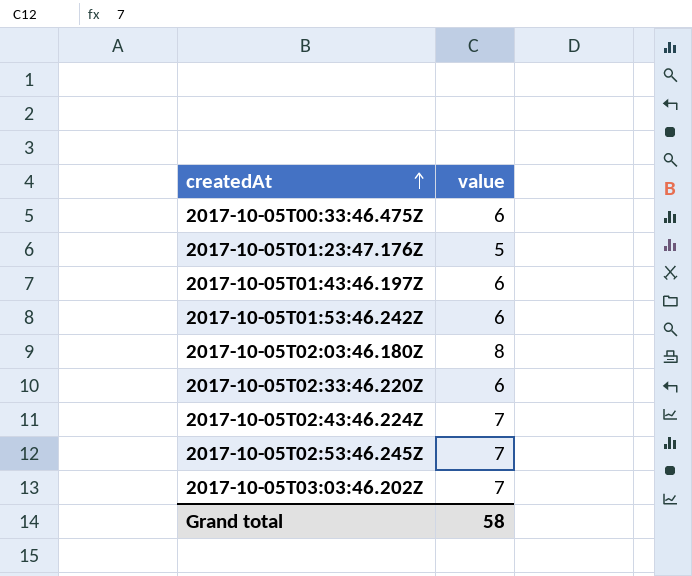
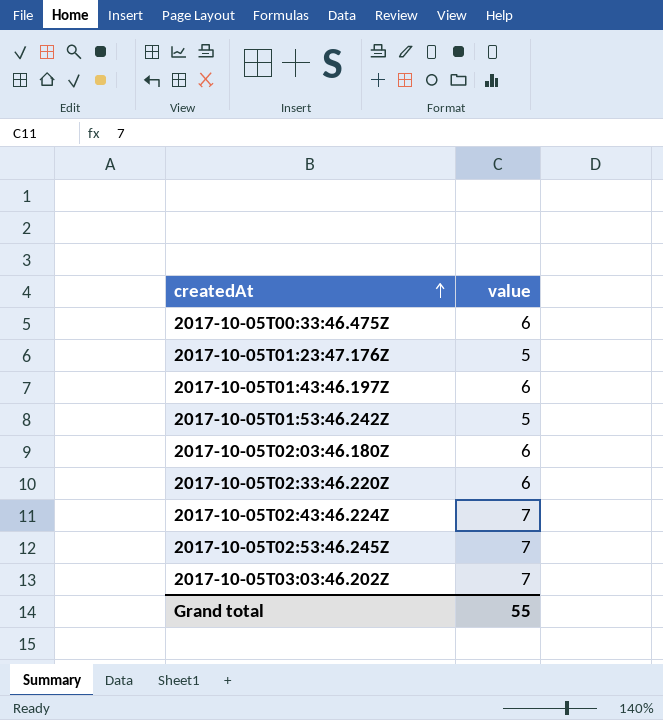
2017-10-05T01:53:46.242Z | value: 6 -> 5
2017-10-05T02:03:46.180Z | value: 8 -> 6
Grand total | value: 58 -> 55

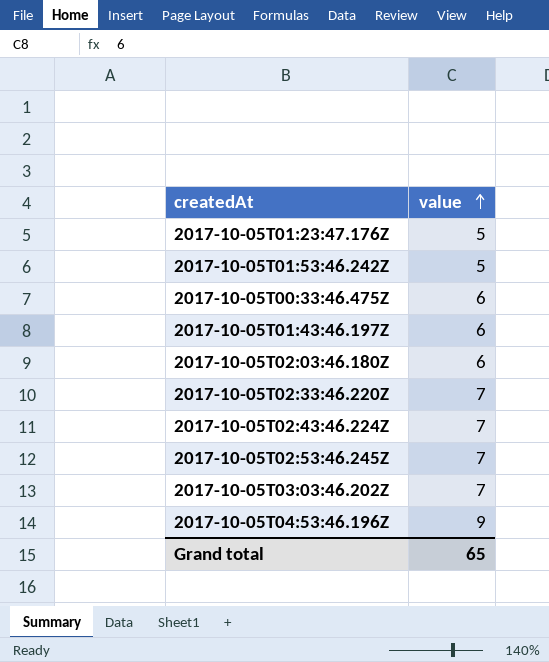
row order: createdAt ascending -> value ascending
2017-10-05T02:33:46.220Z | value: 6 -> 7
row 2017-10-05T04:53:46.196Z: none -> 9
Grand total | value: 55 -> 65

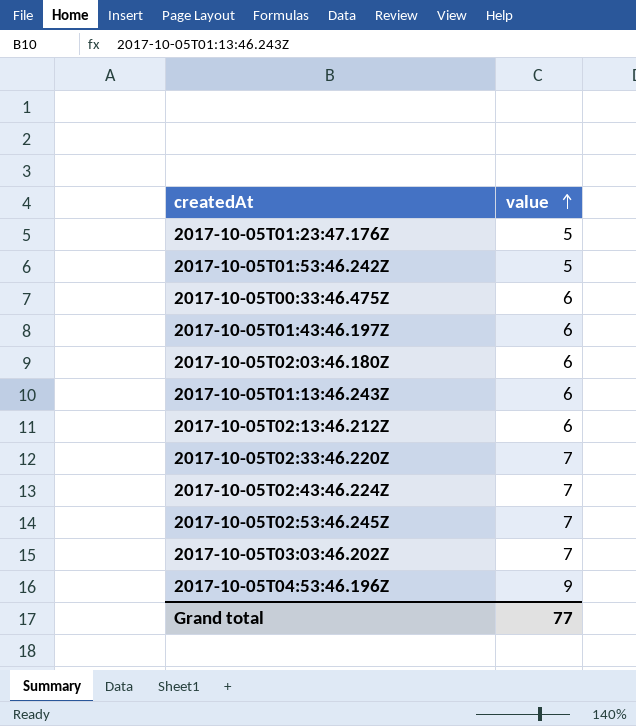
row 2017-10-05T01:13:46.243Z: none -> 6
row 2017-10-05T02:13:46.212Z: none -> 6
Grand total | value: 65 -> 77

